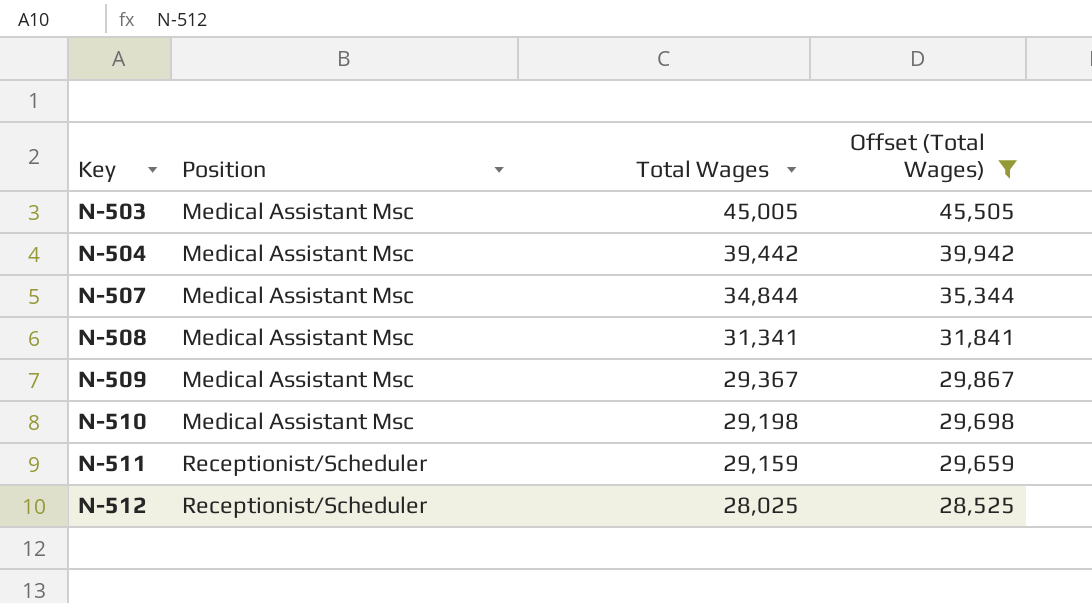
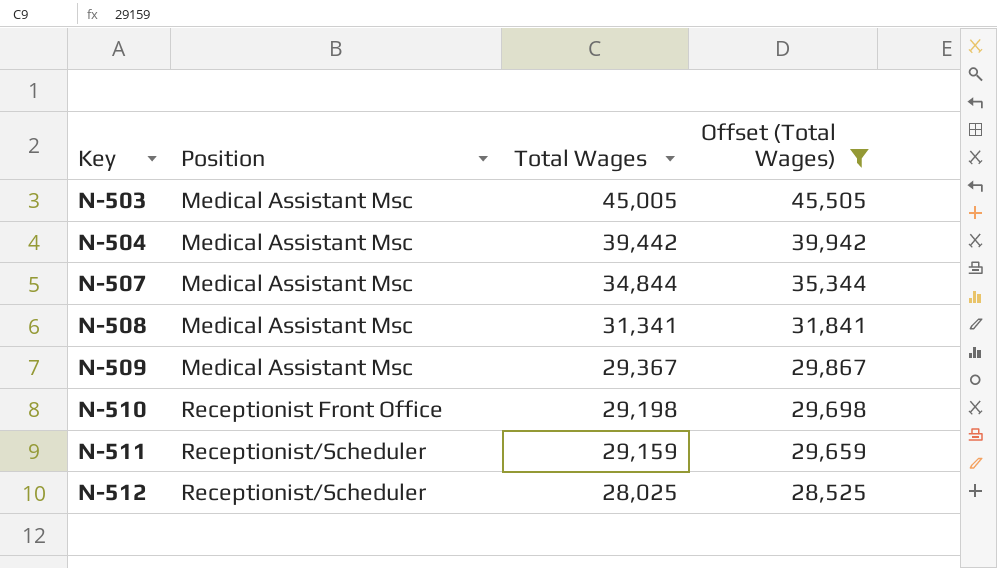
N-510 | Position: Medical Assistant Msc -> Receptionist Front Office

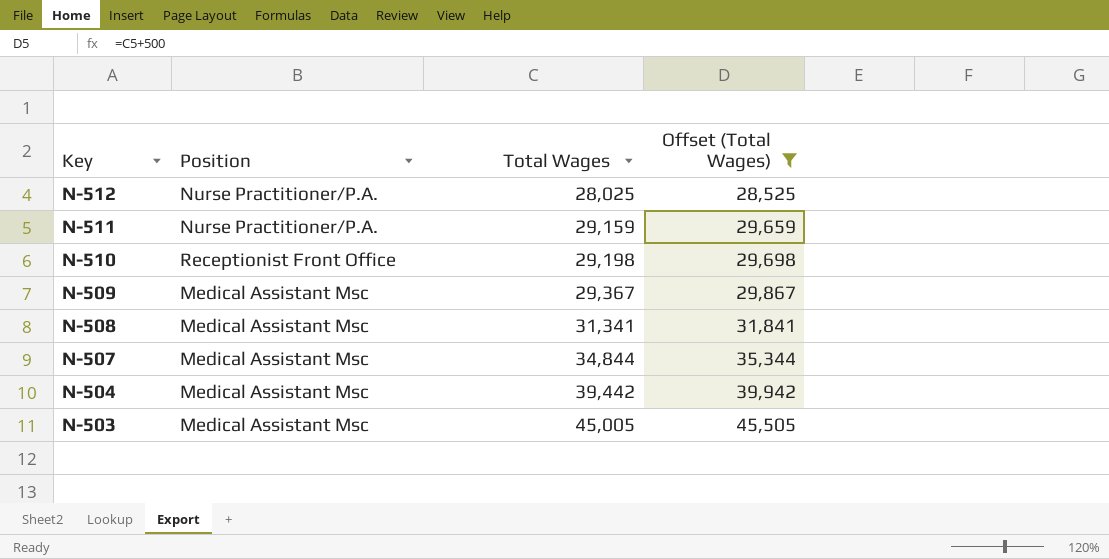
row order: Key ascending -> Key descending
N-512 | Position: Receptionist/Scheduler -> Nurse Practitioner/P.A.
N-511 | Position: Receptionist/Scheduler -> Nurse Practitioner/P.A.

